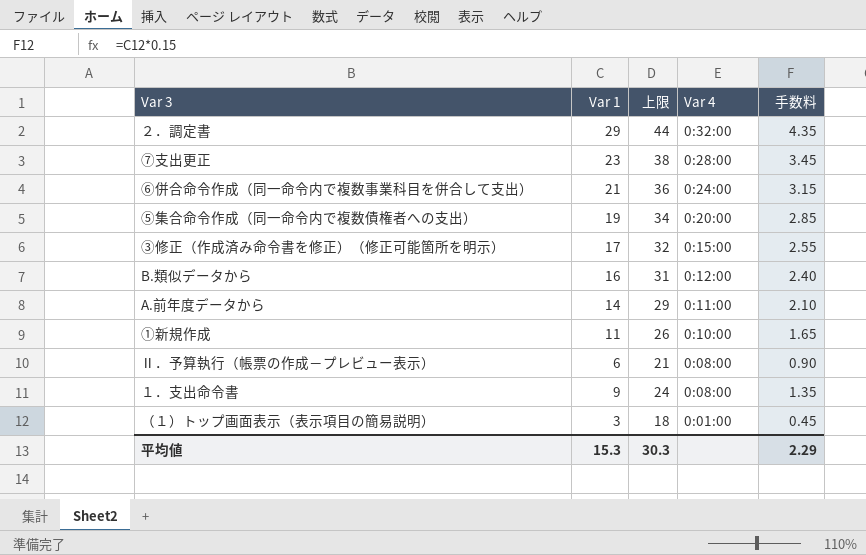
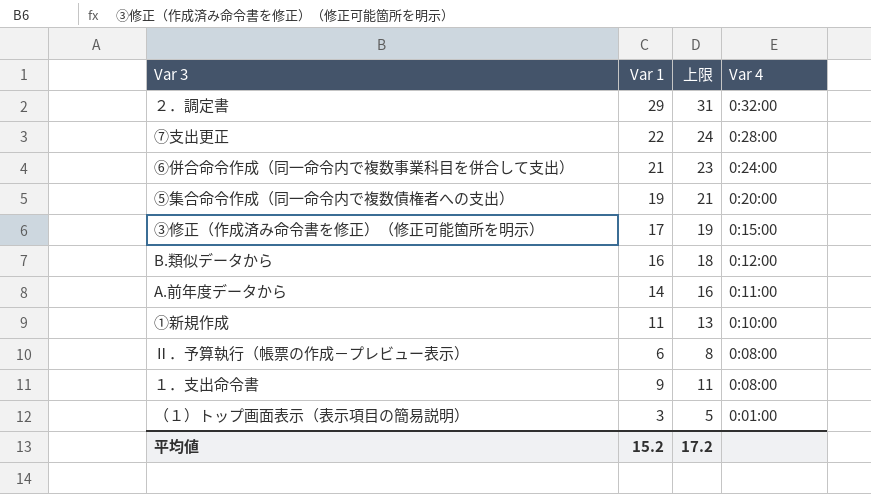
column 手数料 | formula: [Var 1] * 0.15 -> none
column 上限 | formula: [Var 1] + 15 -> [Var 1] + 2
⑦支出更正 | Var 1: 23 -> 22
平均値 | Var 1: 15.3 -> 15.2
平均値 | 上限: 30.3 -> 17.2

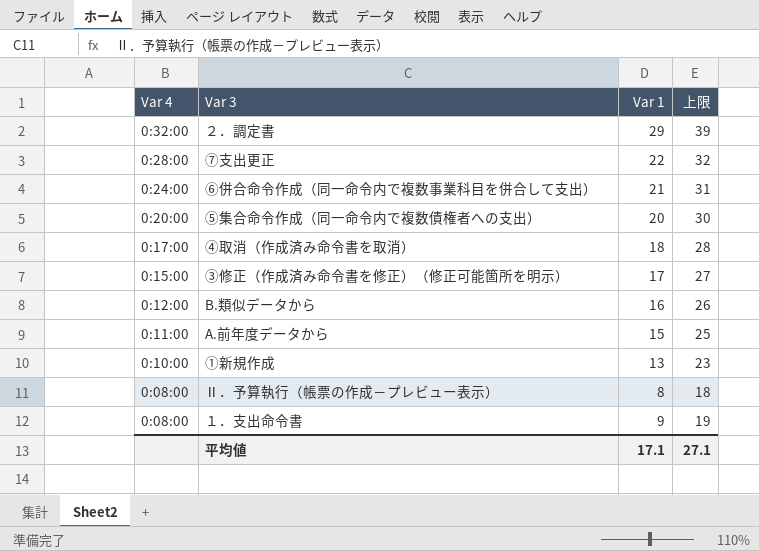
column Var 4 | position: 4 -> 1
column 上限 | formula: [Var 1] + 2 -> [Var 1] + 10
row （１）トップ画面表示（表示項目の簡易説明）: 3 | 5 | 0:01:00 -> none
⑤集合命令作成（同一命令内で複数債権者への支出） | Var 1: 19 -> 20
row ④取消（作成済み命令書を取消）: none -> 0:17:00 | 18 | 28
A.前年度データから | Var 1: 14 -> 15
①新規作成 | Var 1: 11 -> 13
Ⅱ．予算執行（帳票の作成－プレビュー表示） | Var 1: 6 -> 8
平均値 | Var 1: 15.2 -> 17.1
平均値 | 上限: 17.2 -> 27.1

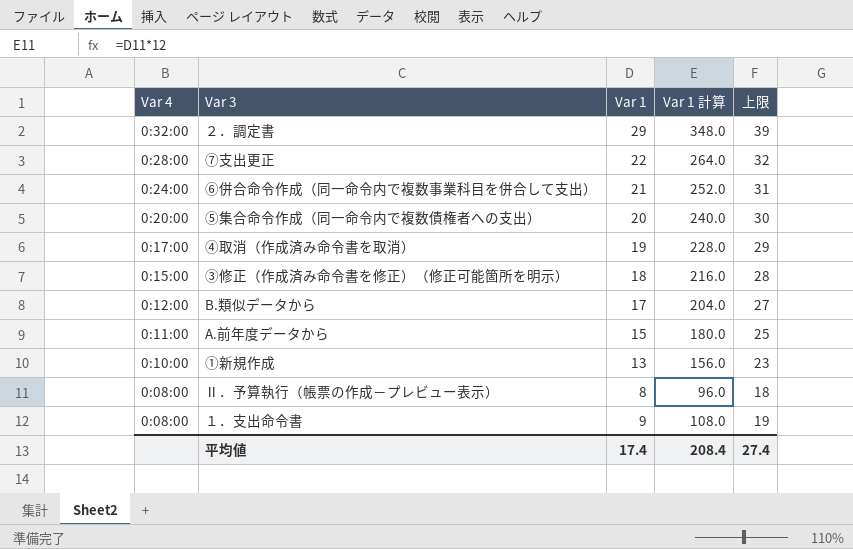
column Var 1 計算 | formula: none -> [Var 1] * 12
④取消（作成済み命令書を取消） | Var 1: 18 -> 19
④取消（作成済み命令書を取消） | 上限: 28 -> 29
③修正（作成済み命令書を修正）（修正可能箇所を明示） | Var 1: 17 -> 18
③修正（作成済み命令書を修正）（修正可能箇所を明示） | 上限: 27 -> 28
B.類似データから | Var 1: 16 -> 17
B.類似データから | 上限: 26 -> 27
平均値 | Var 1: 17.1 -> 17.4
平均値 | 上限: 27.1 -> 27.4

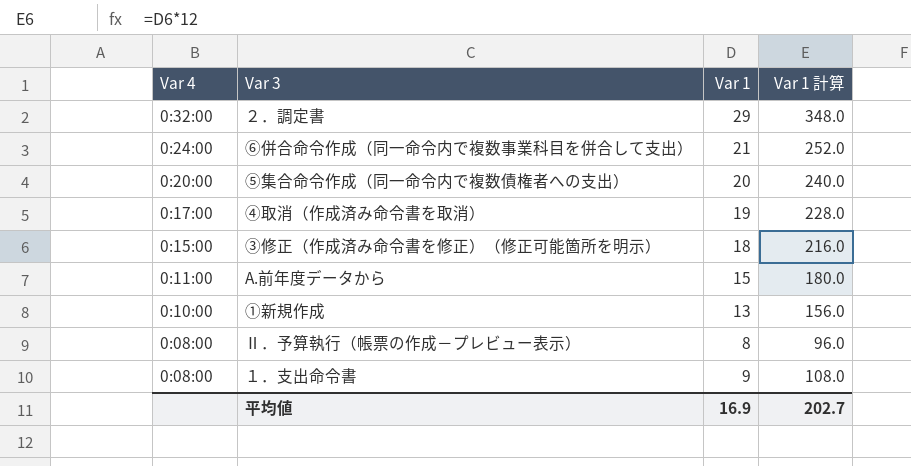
column 上限 | formula: [Var 1] + 10 -> none
row ⑦支出更正: 0:28:00 | 22 | 264.0 | 32 -> none
row B.類似データから: 0:12:00 | 17 | 204.0 | 27 -> none
平均値 | Var 1: 17.4 -> 16.9
平均値 | Var 1 計算: 208.4 -> 202.7

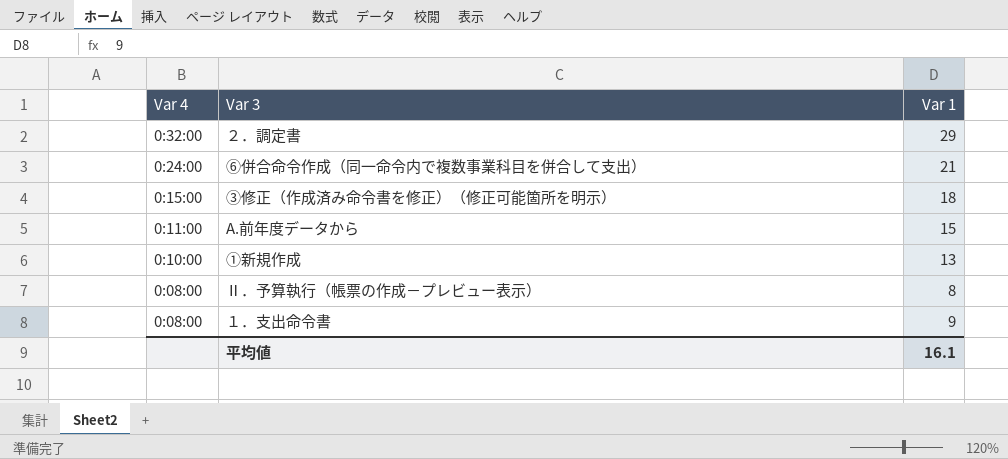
column Var 1 計算 | formula: [Var 1] * 12 -> none
row ⑤集合命令作成（同一命令内で複数債権者への支出）: 0:20:00 | 20 | 240.0 -> none
row ④取消（作成済み命令書を取消）: 0:17:00 | 19 | 228.0 -> none
平均値 | Var 1: 16.9 -> 16.1

